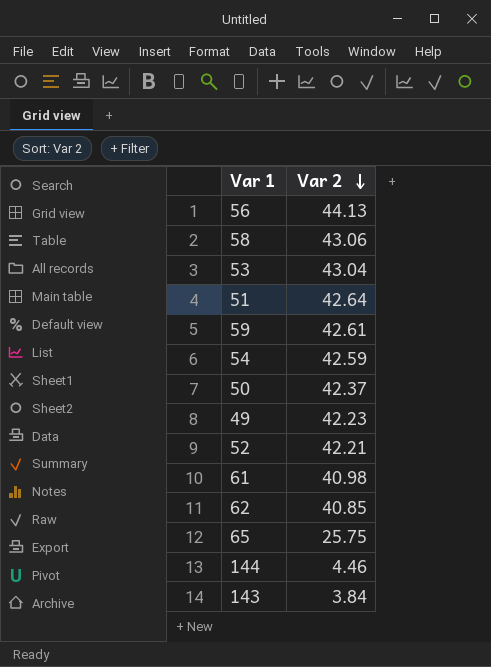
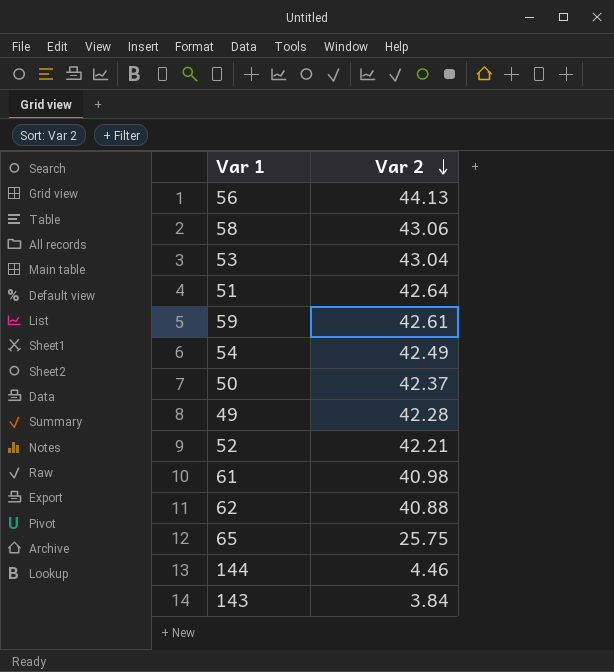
54 | Var 2: 42.59 -> 42.49
49 | Var 2: 42.23 -> 42.28
62 | Var 2: 40.85 -> 40.88

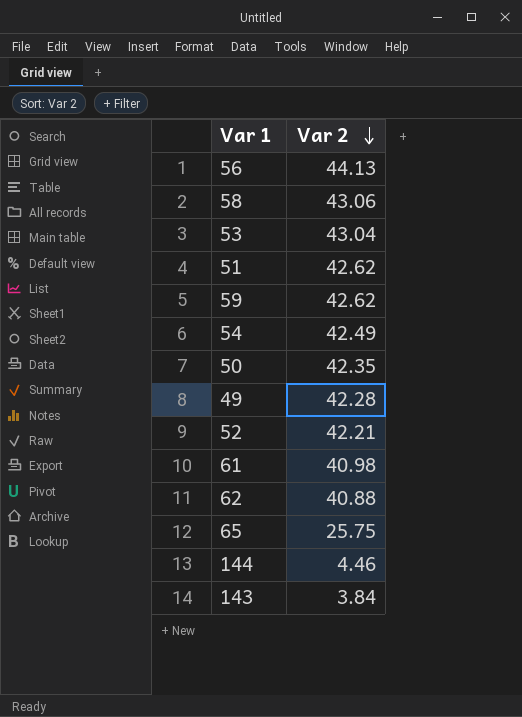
51 | Var 2: 42.64 -> 42.62
59 | Var 2: 42.61 -> 42.62
50 | Var 2: 42.37 -> 42.35

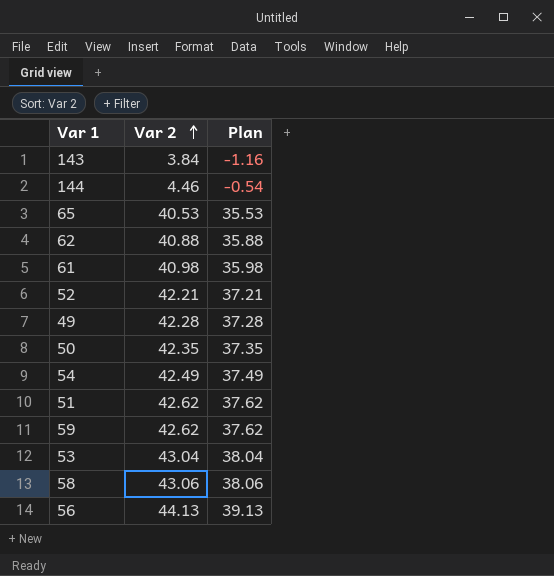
row order: Var 2 descending -> Var 2 ascending
column Plan | formula: none -> [Var 2] - 5
65 | Var 2: 25.75 -> 40.53

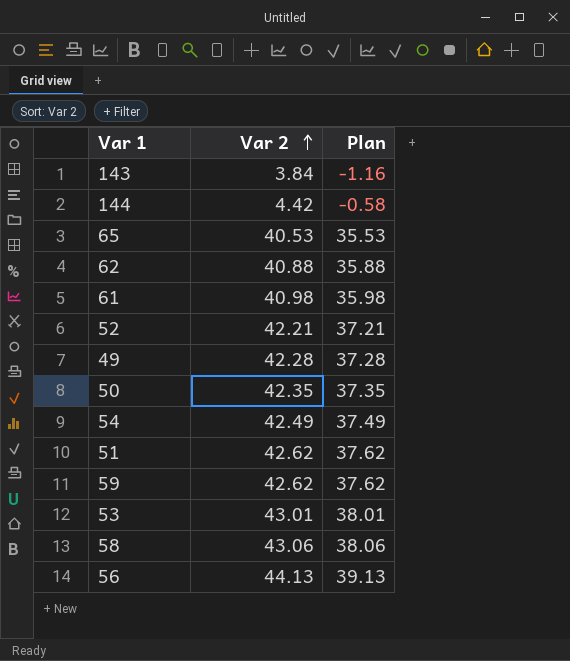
144 | Var 2: 4.46 -> 4.42
144 | Plan: -0.54 -> -0.58
53 | Var 2: 43.04 -> 43.01
53 | Plan: 38.04 -> 38.01

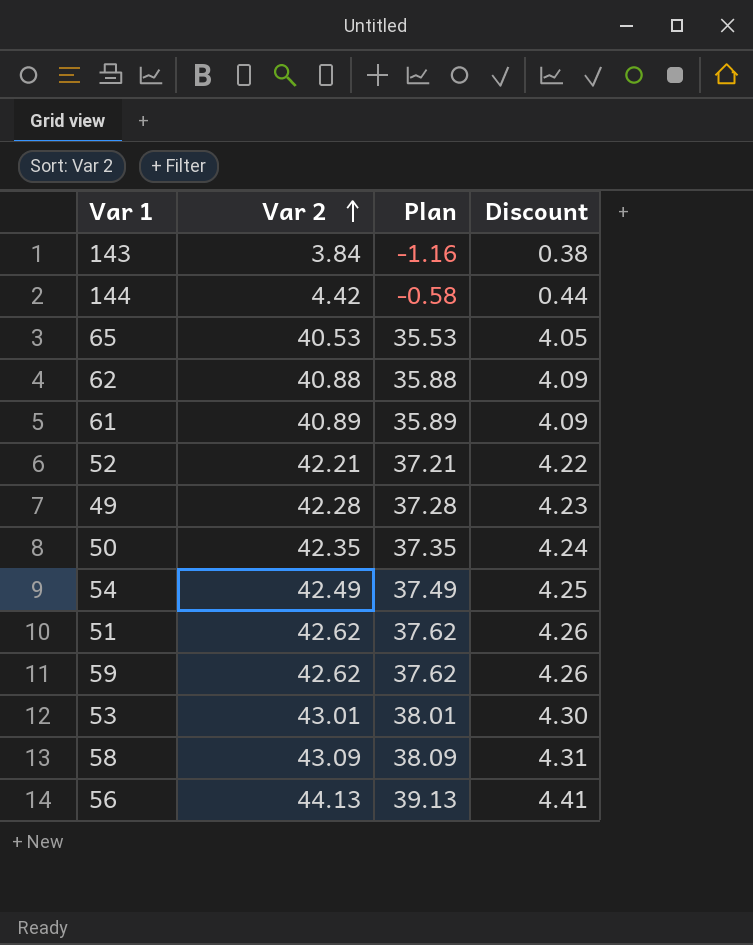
column Discount | formula: none -> [Var 2] * 0.1
61 | Var 2: 40.98 -> 40.89
61 | Plan: 35.98 -> 35.89
58 | Var 2: 43.06 -> 43.09
58 | Plan: 38.06 -> 38.09

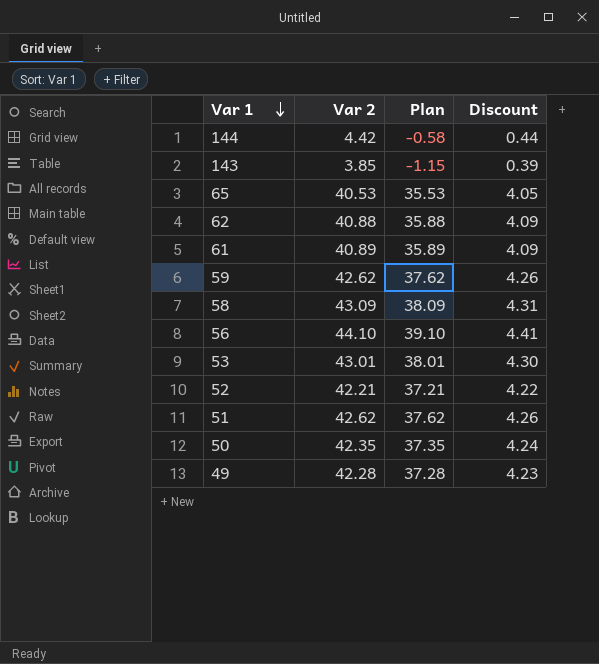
row order: Var 2 ascending -> Var 1 descending
row 54: 42.49 | 37.49 | 4.25 -> none
143 | Var 2: 3.84 -> 3.85
143 | Plan: -1.16 -> -1.15
143 | Discount: 0.38 -> 0.39
56 | Var 2: 44.13 -> 44.10
56 | Plan: 39.13 -> 39.10

